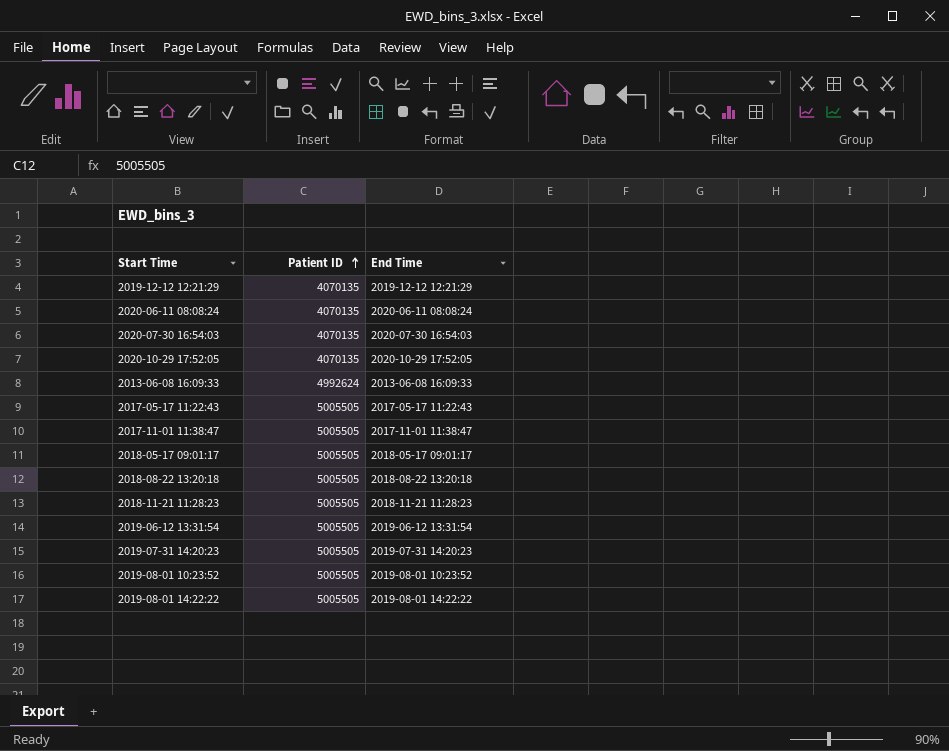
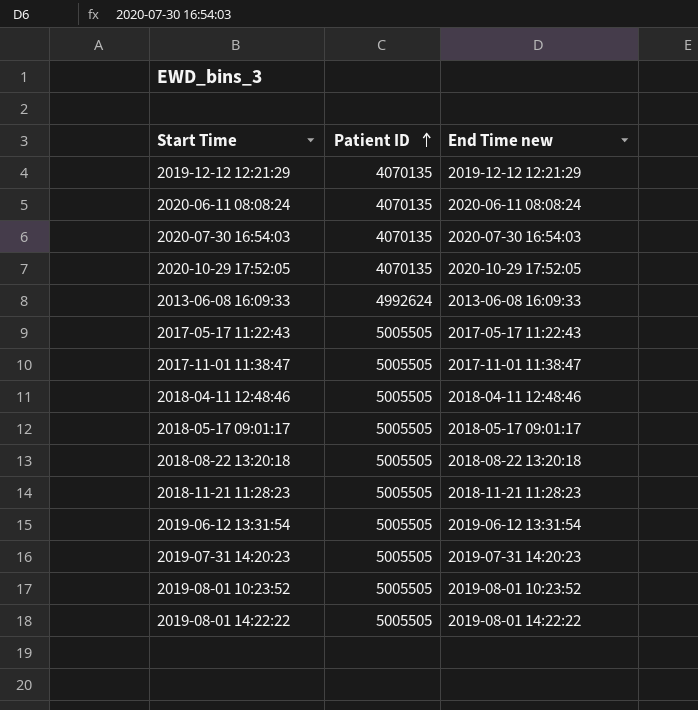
column name: End Time -> End Time new
row 2018-04-11 12:48:46: none -> 5005505 | 2018-04-11 12:48:46

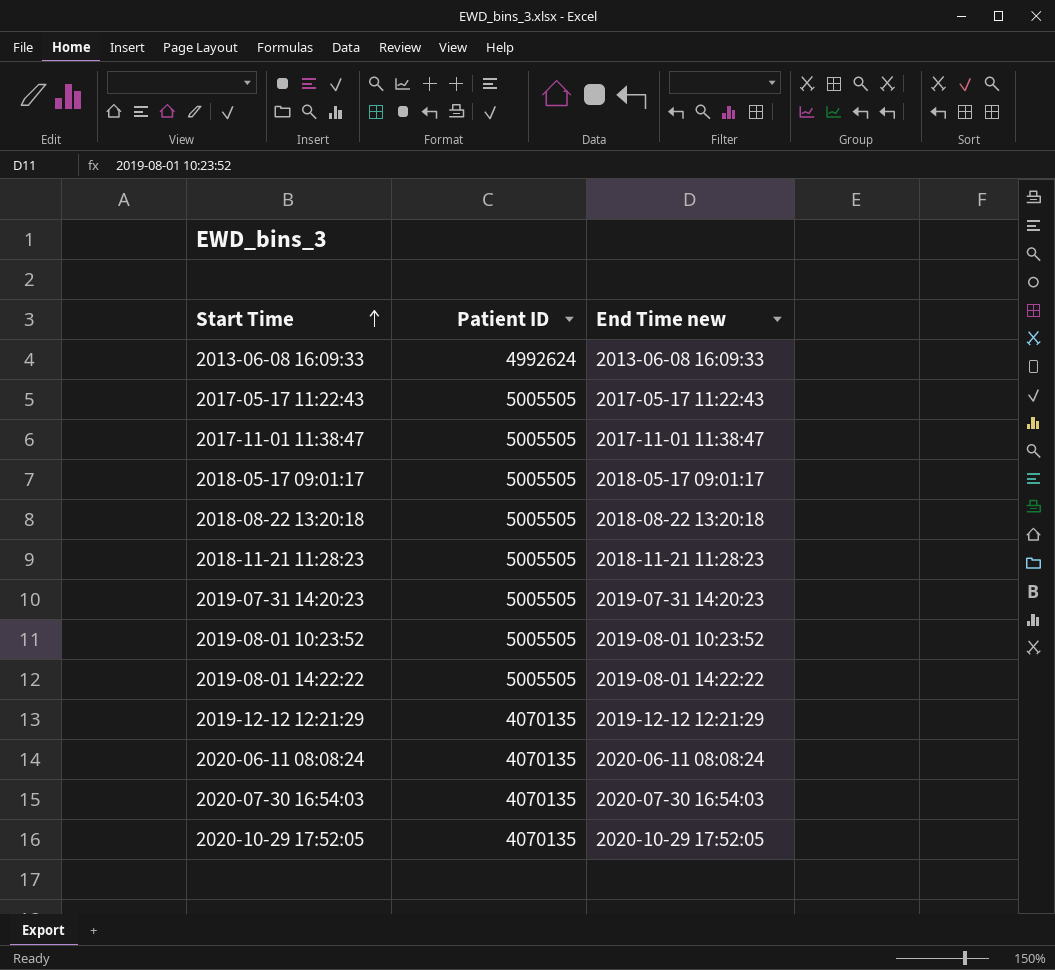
row order: Patient ID ascending -> Start Time ascending
row 2018-04-11 12:48:46: 5005505 | 2018-04-11 12:48:46 -> none
row 2019-06-12 13:31:54: 5005505 | 2019-06-12 13:31:54 -> none

